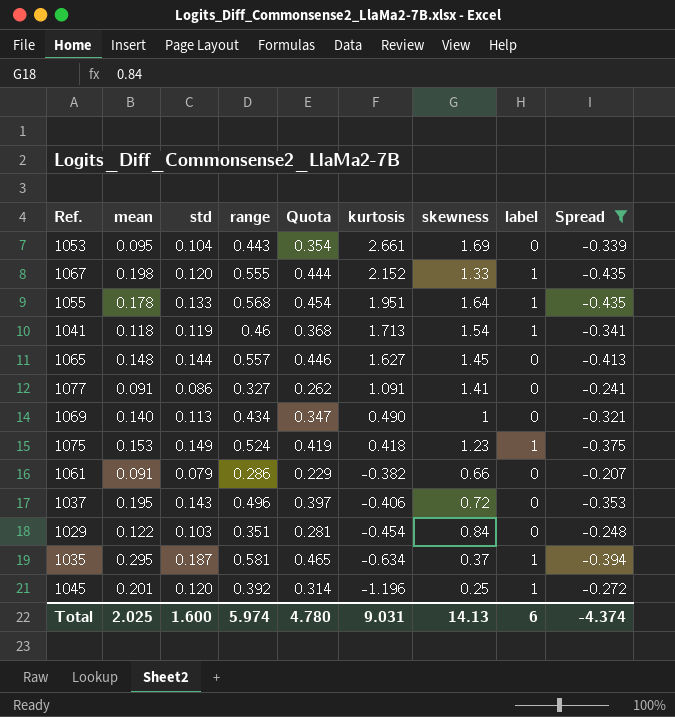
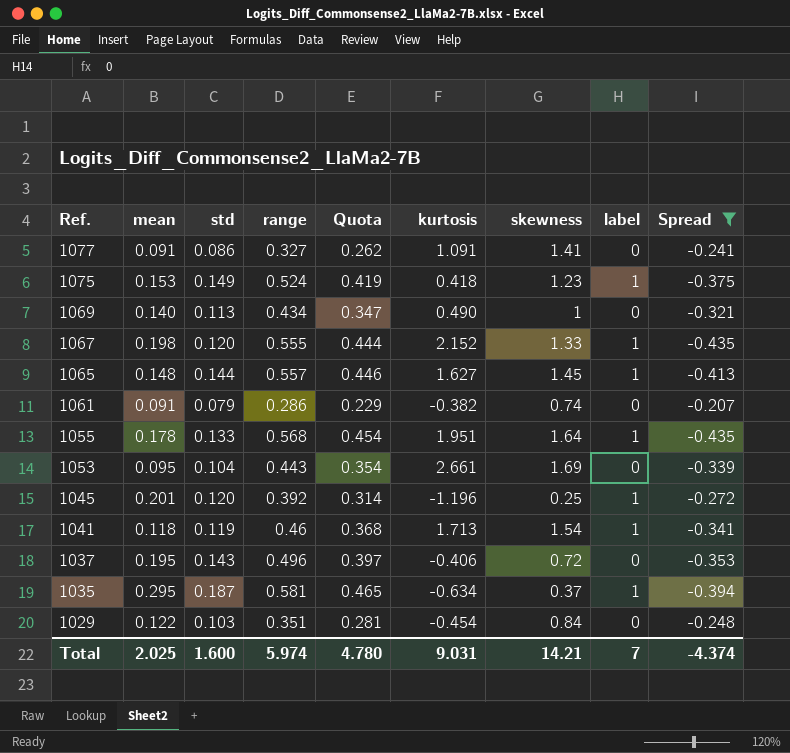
row order: kurtosis descending -> Ref. descending
1065 | label: 0 -> 1
1061 | skewness: 0.66 -> 0.74
Total | skewness: 14.13 -> 14.21
Total | label: 6 -> 7

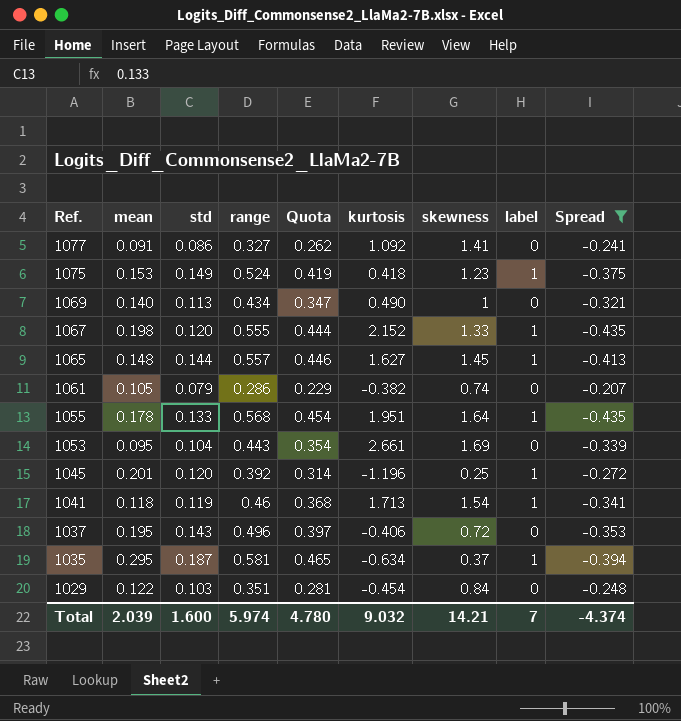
1077 | kurtosis: 1.091 -> 1.092
1061 | mean: 0.091 -> 0.105
Total | mean: 2.025 -> 2.039
Total | kurtosis: 9.031 -> 9.032

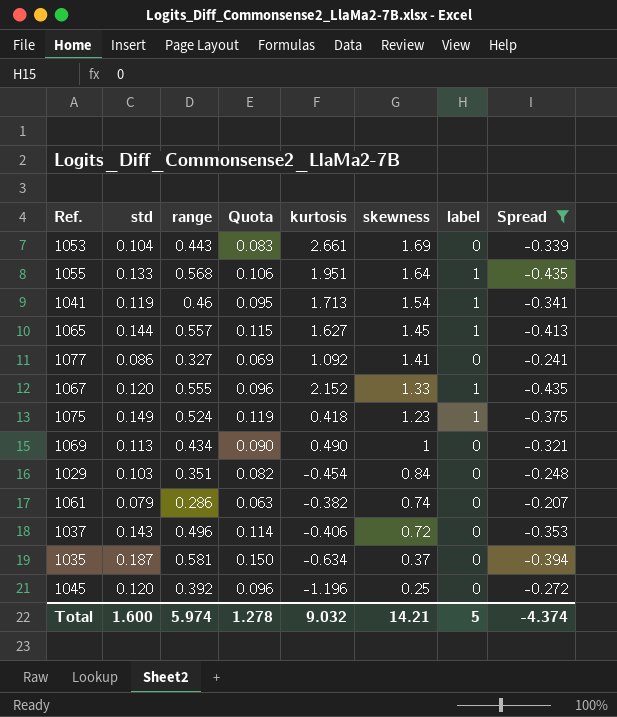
row order: Ref. descending -> skewness descending
column mean | position: 2 -> none
column Quota | formula: [range] * 0.8 -> [std] * 0.8
1035 | label: 1 -> 0
1045 | label: 1 -> 0
Total | Quota: 4.780 -> 1.278
Total | label: 7 -> 5

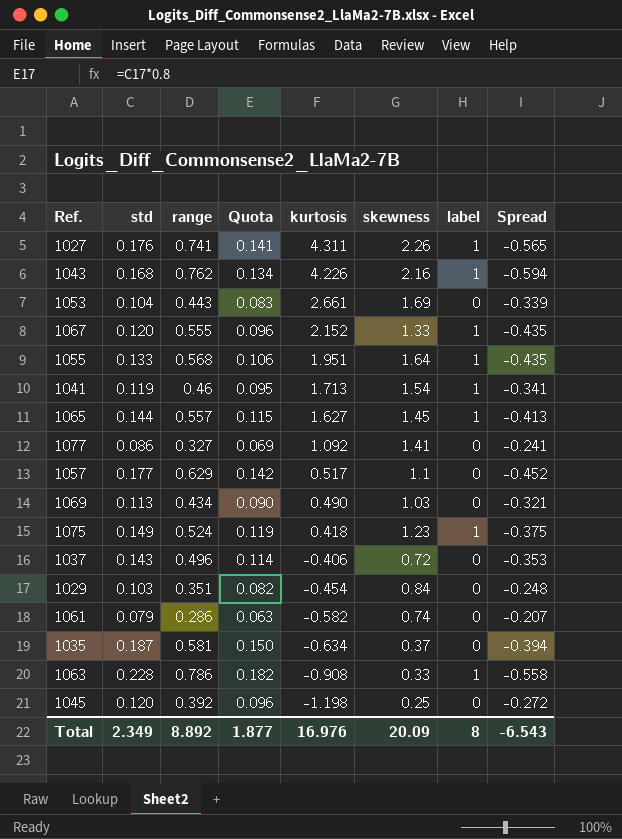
filter: Spread >= -0.435 -> none
row order: skewness descending -> kurtosis descending
1069 | skewness: 1 -> 1.03
1061 | kurtosis: -0.382 -> -0.582
1045 | kurtosis: -1.196 -> -1.198
Total | std: 1.600 -> 2.349
Total | range: 5.974 -> 8.892
Total | Quota: 1.278 -> 1.877
Total | kurtosis: 9.032 -> 16.976
Total | skewness: 14.21 -> 20.09
Total | label: 5 -> 8
Total | Spread: -4.374 -> -6.543

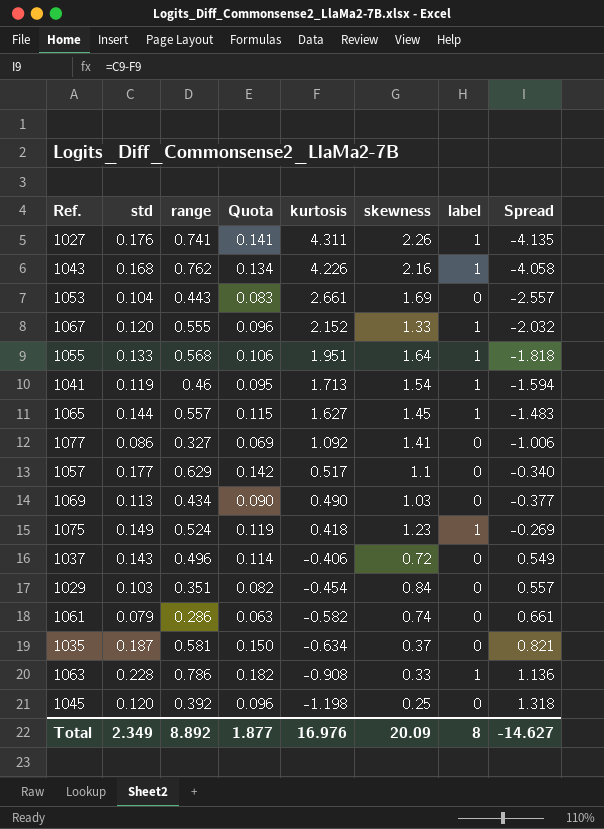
column Spread | formula: [std] - [range] -> [std] - [kurtosis]
Total | Spread: -6.543 -> -14.627

